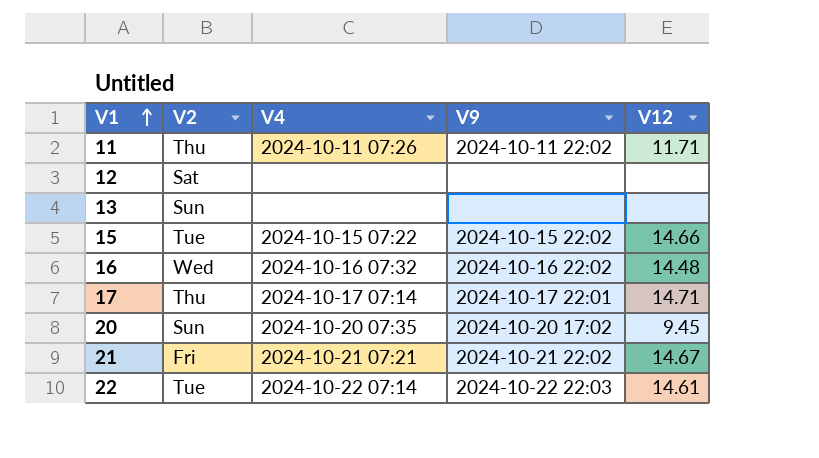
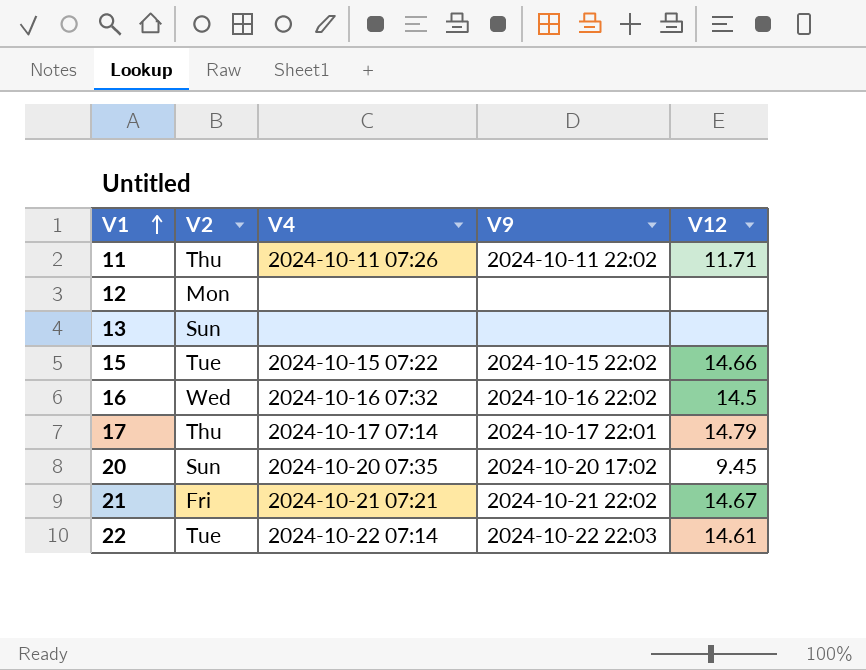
12 | V2: Sat -> Mon
16 | V12: 14.48 -> 14.5
17 | V12: 14.71 -> 14.79

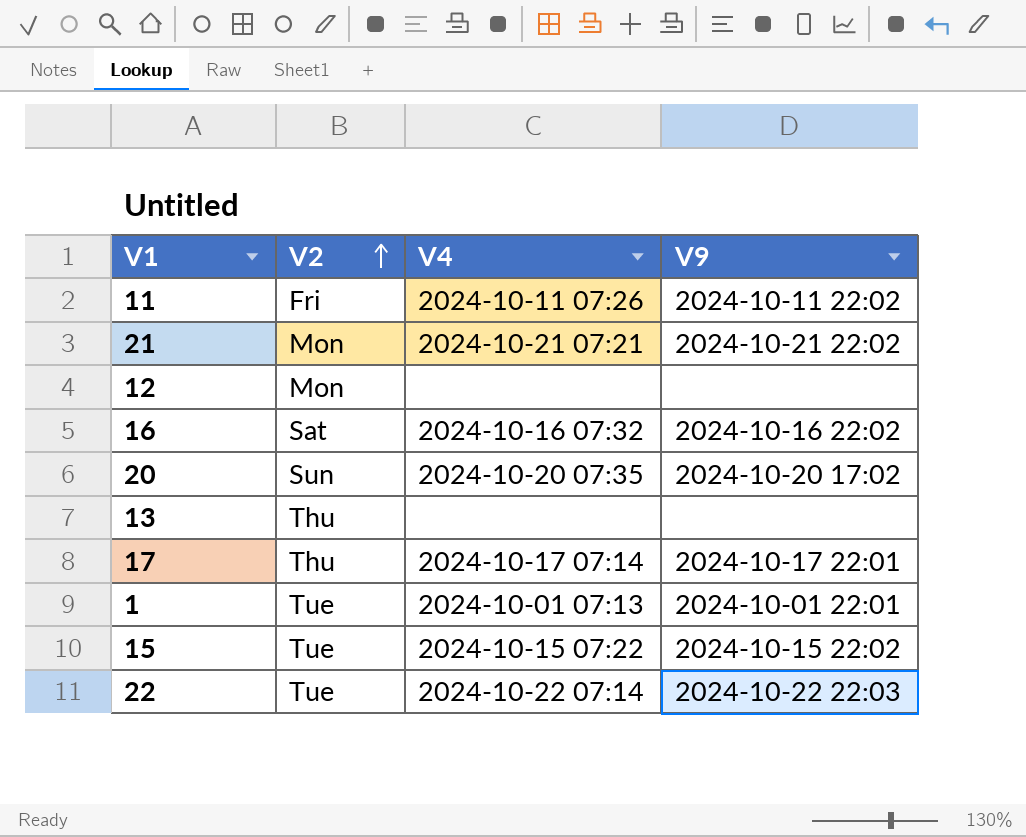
row order: V1 ascending -> V2 ascending
column V12 | position: 5 -> none
11 | V2: Thu -> Fri
21 | V2: Fri -> Mon
16 | V2: Wed -> Sat
13 | V2: Sun -> Thu
row 1: none -> Tue | 2024-10-01 07:13 | 2024-10-01 22:01

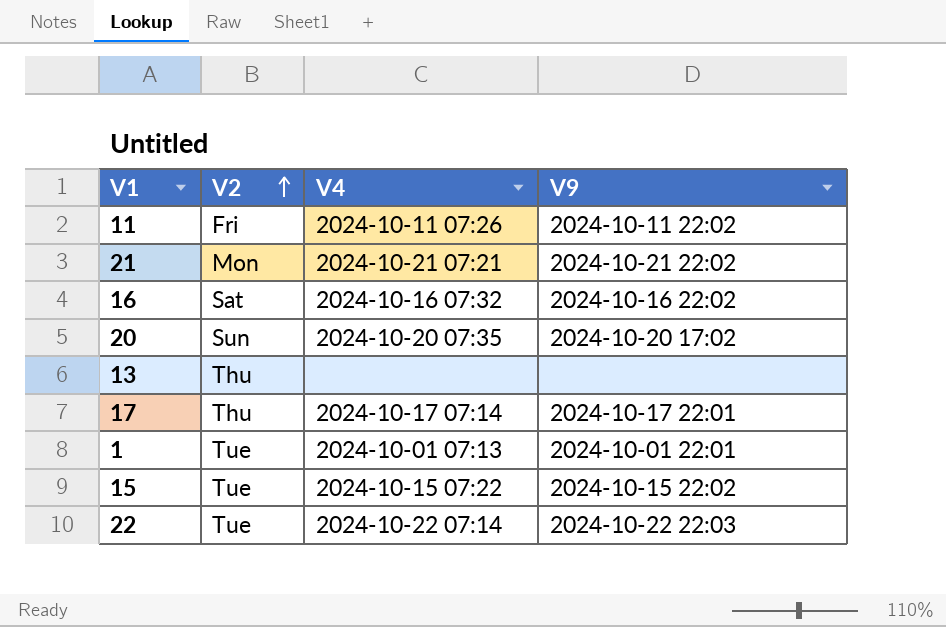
row 12: Mon | none | none -> none

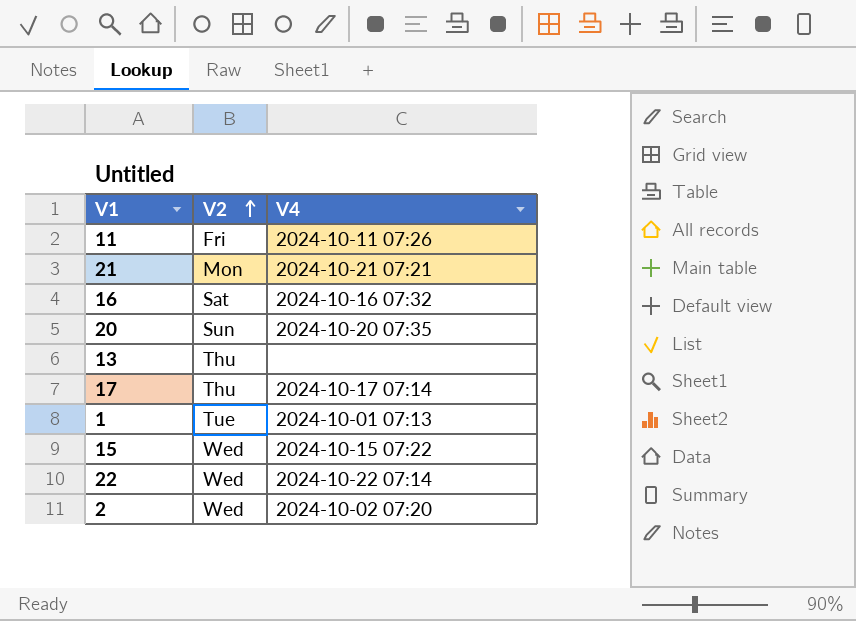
column V9 | position: 4 -> none
15 | V2: Tue -> Wed
22 | V2: Tue -> Wed
row 2: none -> Wed | 2024-10-02 07:20

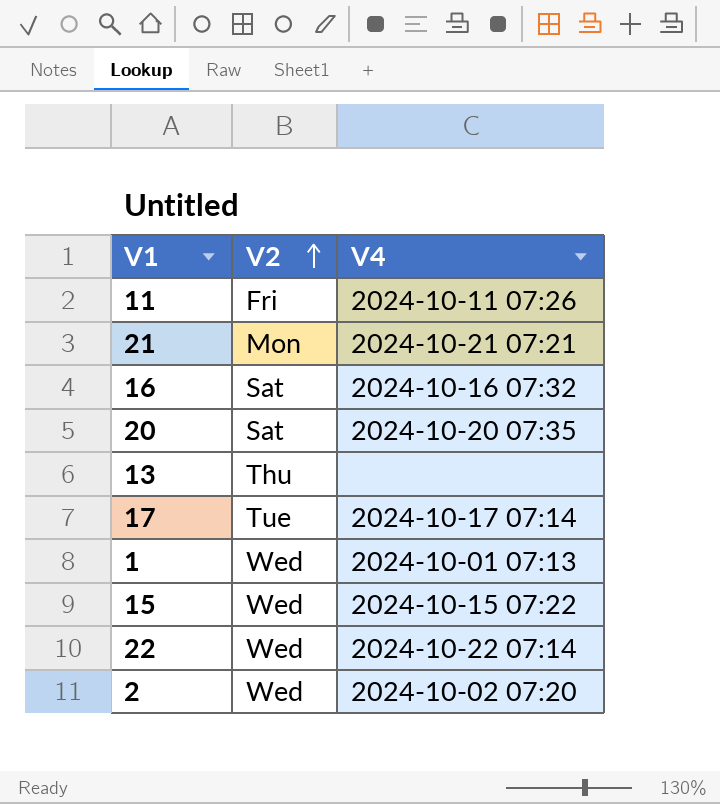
20 | V2: Sun -> Sat
17 | V2: Thu -> Tue
1 | V2: Tue -> Wed

